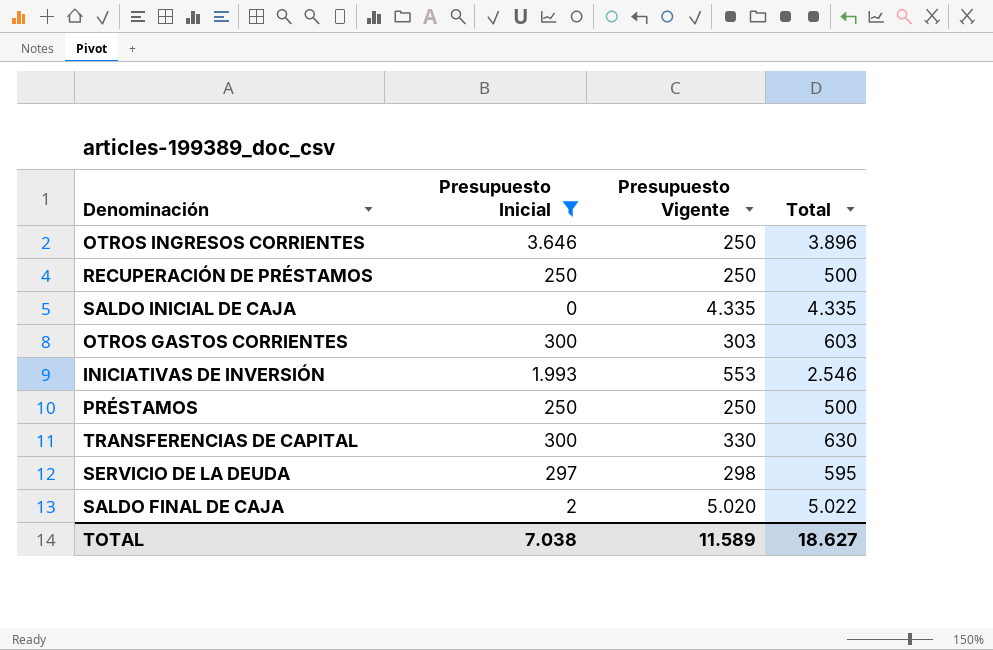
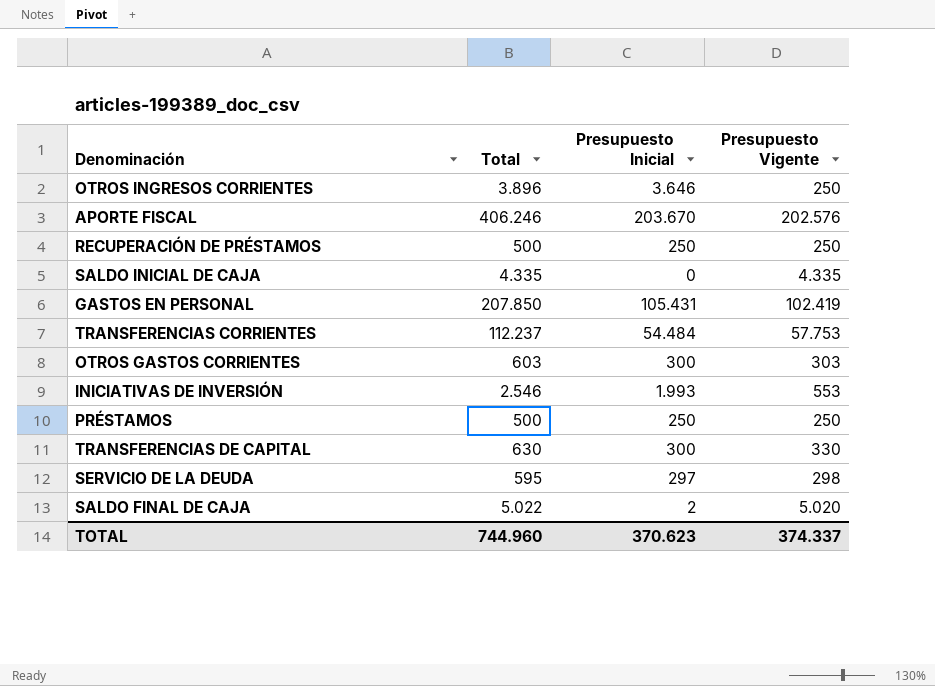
filter: Presupuesto Inicial <= 3.646 -> none
column Total | position: 4 -> 2
TOTAL | Total: 18.627 -> 744.960
TOTAL | Presupuesto Inicial: 7.038 -> 370.623
TOTAL | Presupuesto Vigente: 11.589 -> 374.337

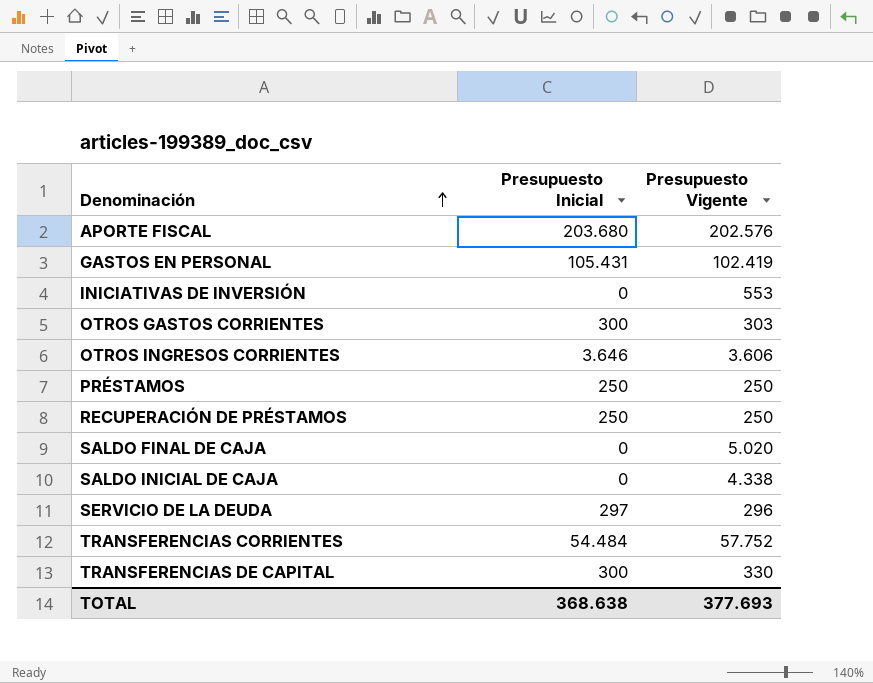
row order: none -> Denominación ascending
column Total | formula: [Presupuesto Inicial] + [Presupuesto Vigente] -> none
APORTE FISCAL | Presupuesto Inicial: 203.670 -> 203.680
INICIATIVAS DE INVERSIÓN | Presupuesto Inicial: 1.993 -> 0
OTROS INGRESOS CORRIENTES | Presupuesto Vigente: 250 -> 3.606
SALDO FINAL DE CAJA | Presupuesto Inicial: 2 -> 0
SALDO INICIAL DE CAJA | Presupuesto Vigente: 4.335 -> 4.338
SERVICIO DE LA DEUDA | Presupuesto Vigente: 298 -> 296
TRANSFERENCIAS CORRIENTES | Presupuesto Vigente: 57.753 -> 57.752
TOTAL | Presupuesto Inicial: 370.623 -> 368.638
TOTAL | Presupuesto Vigente: 374.337 -> 377.693

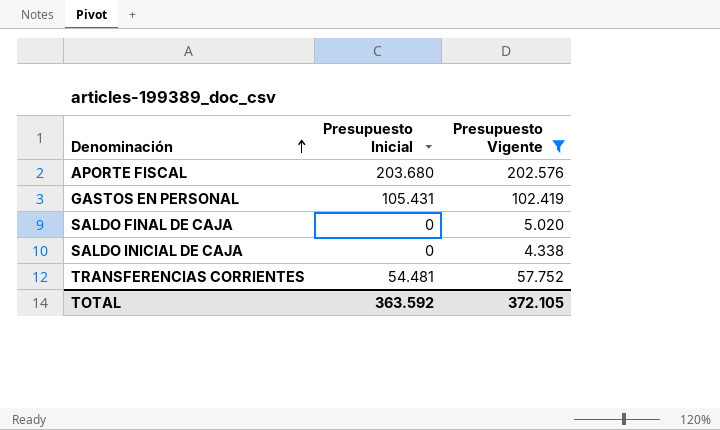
filter: none -> Presupuesto Vigente >= 4.338
TRANSFERENCIAS CORRIENTES | Presupuesto Inicial: 54.484 -> 54.481
TOTAL | Presupuesto Inicial: 368.638 -> 363.592
TOTAL | Presupuesto Vigente: 377.693 -> 372.105

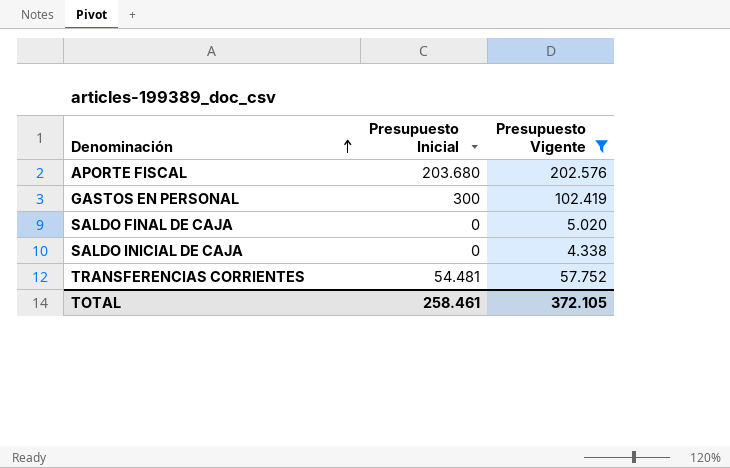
GASTOS EN PERSONAL | Presupuesto Inicial: 105.431 -> 300
TOTAL | Presupuesto Inicial: 363.592 -> 258.461

